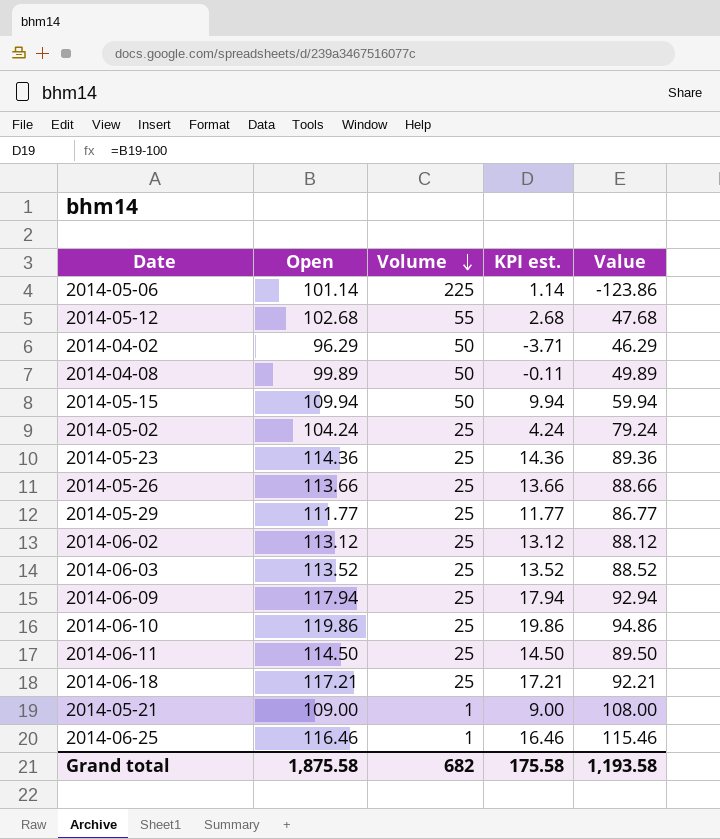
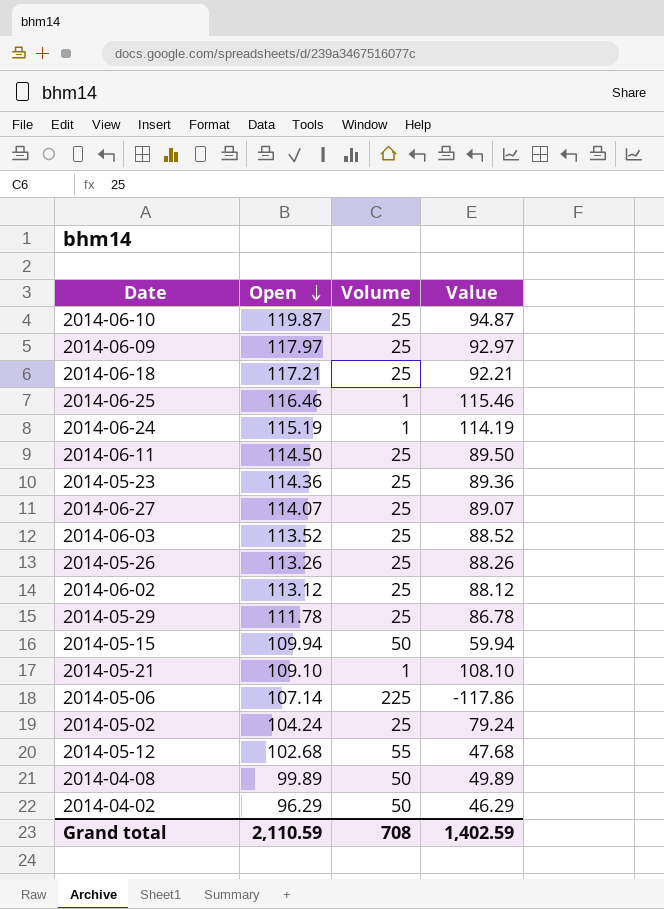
row order: Volume descending -> Open descending
column KPI est. | formula: [Open] - 100 -> none
2014-06-10 | Open: 119.86 -> 119.87
2014-06-10 | Value: 94.86 -> 94.87
2014-06-09 | Open: 117.94 -> 117.97
2014-06-09 | Value: 92.94 -> 92.97
row 2014-06-24: none -> 115.19 | 1 | 114.19
row 2014-06-27: none -> 114.07 | 25 | 89.07
2014-05-26 | Open: 113.66 -> 113.26
2014-05-26 | Value: 88.66 -> 88.26
2014-05-29 | Open: 111.77 -> 111.78
2014-05-29 | Value: 86.77 -> 86.78
2014-05-21 | Open: 109.00 -> 109.10
2014-05-21 | Value: 108.00 -> 108.10
2014-05-06 | Open: 101.14 -> 107.14
2014-05-06 | Value: -123.86 -> -117.86
Grand total | Open: 1,875.58 -> 2,110.59
Grand total | Volume: 682 -> 708
Grand total | Value: 1,193.58 -> 1,402.59

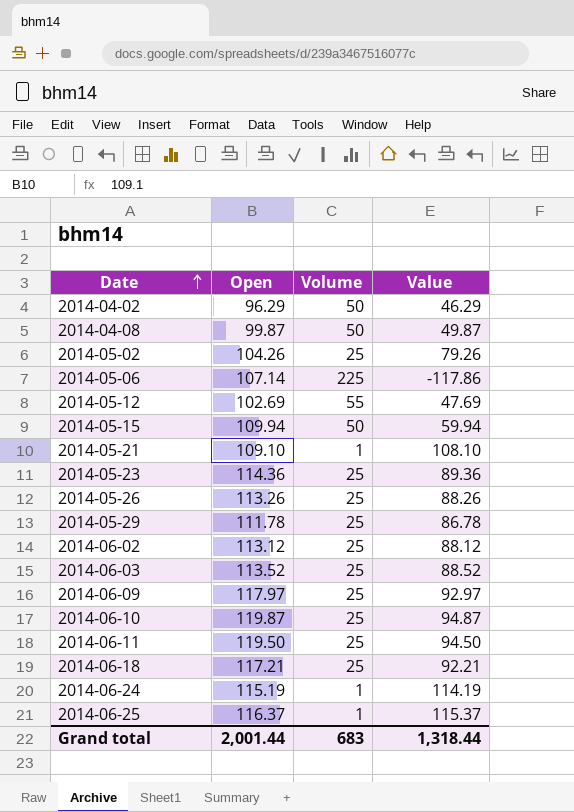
row order: Open descending -> Date ascending
row 2014-06-27: 114.07 | 25 | 89.07 -> none
2014-04-08 | Open: 99.89 -> 99.87
2014-04-08 | Value: 49.89 -> 49.87
2014-05-02 | Open: 104.24 -> 104.26
2014-05-02 | Value: 79.24 -> 79.26
2014-05-12 | Open: 102.68 -> 102.69
2014-05-12 | Value: 47.68 -> 47.69
2014-06-11 | Open: 114.50 -> 119.50
2014-06-11 | Value: 89.50 -> 94.50
2014-06-25 | Open: 116.46 -> 116.37
2014-06-25 | Value: 115.46 -> 115.37
Grand total | Open: 2,110.59 -> 2,001.44
Grand total | Volume: 708 -> 683
Grand total | Value: 1,402.59 -> 1,318.44

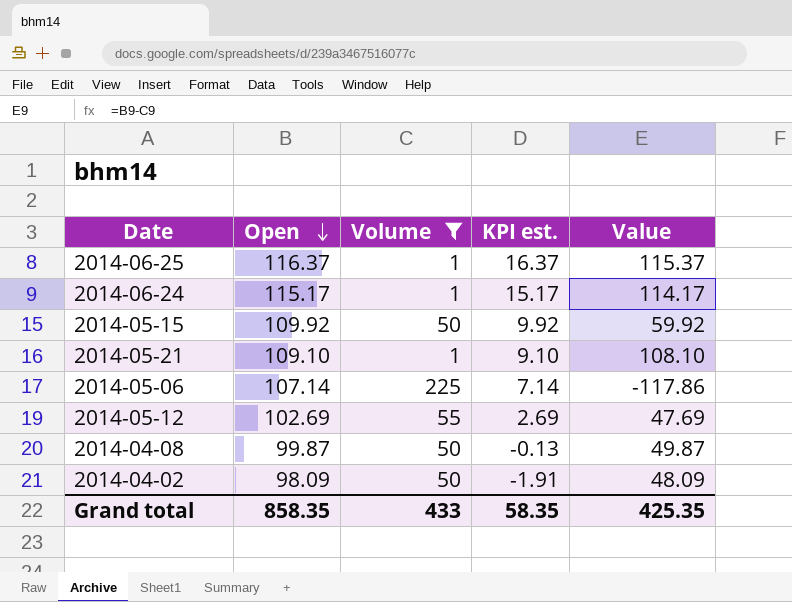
filter: none -> Volume != 25
row order: Date ascending -> Open descending
column KPI est. | formula: none -> [Open] - 100
2014-06-24 | Open: 115.19 -> 115.17
2014-06-24 | Value: 114.19 -> 114.17
2014-05-15 | Open: 109.94 -> 109.92
2014-05-15 | Value: 59.94 -> 59.92
2014-04-02 | Open: 96.29 -> 98.09
2014-04-02 | Value: 46.29 -> 48.09
Grand total | Open: 2,001.44 -> 858.35
Grand total | Volume: 683 -> 433
Grand total | Value: 1,318.44 -> 425.35

